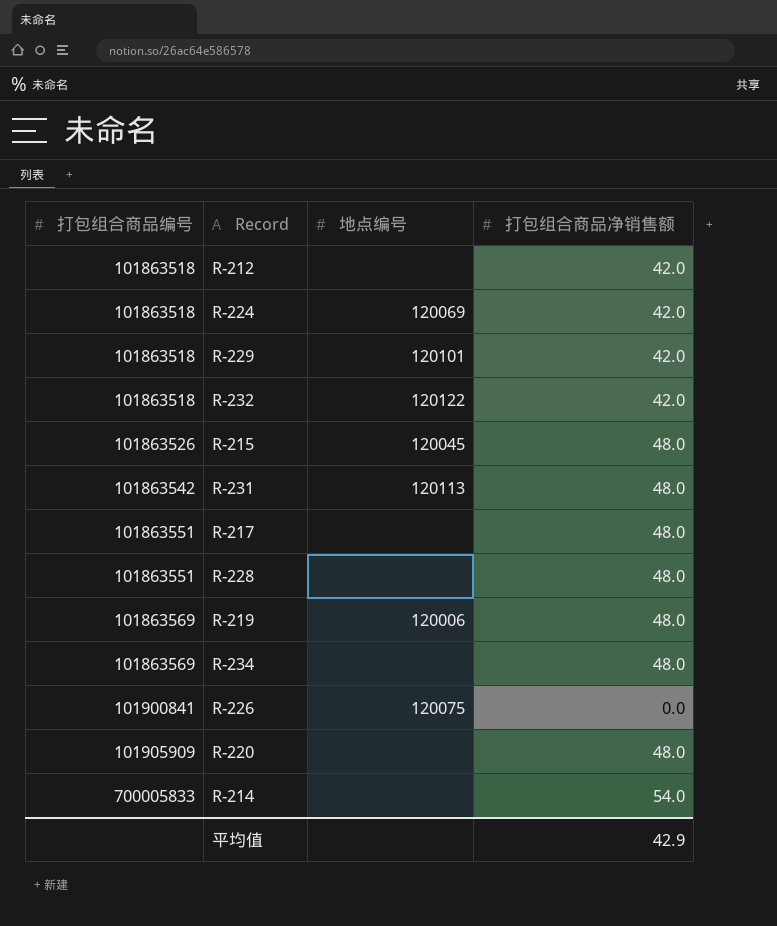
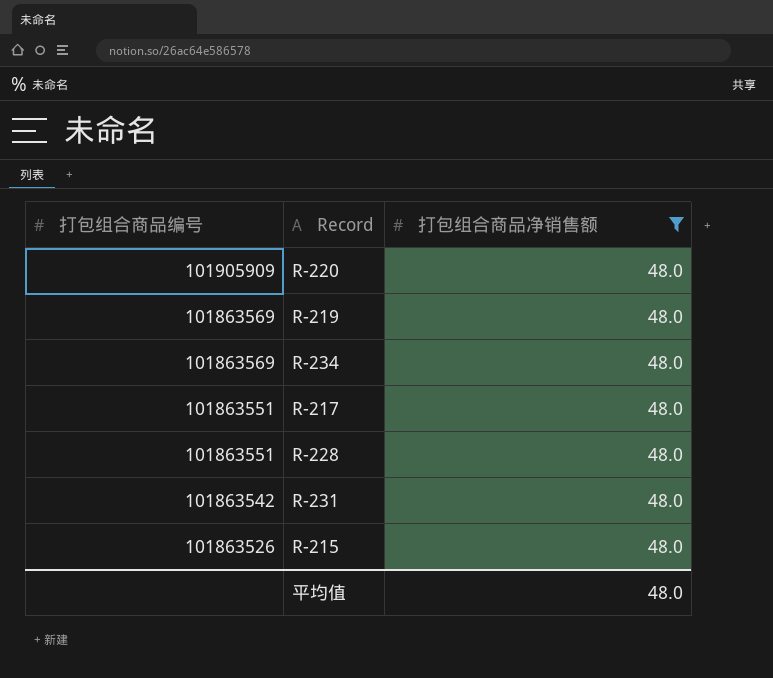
filter: none -> 打包组合商品净销售额 = 48.0
row order: 打包组合商品编号 ascending -> 打包组合商品编号 descending
column 地点编号 | position: 3 -> none
平均值 | 打包组合商品净销售额: 42.9 -> 48.0

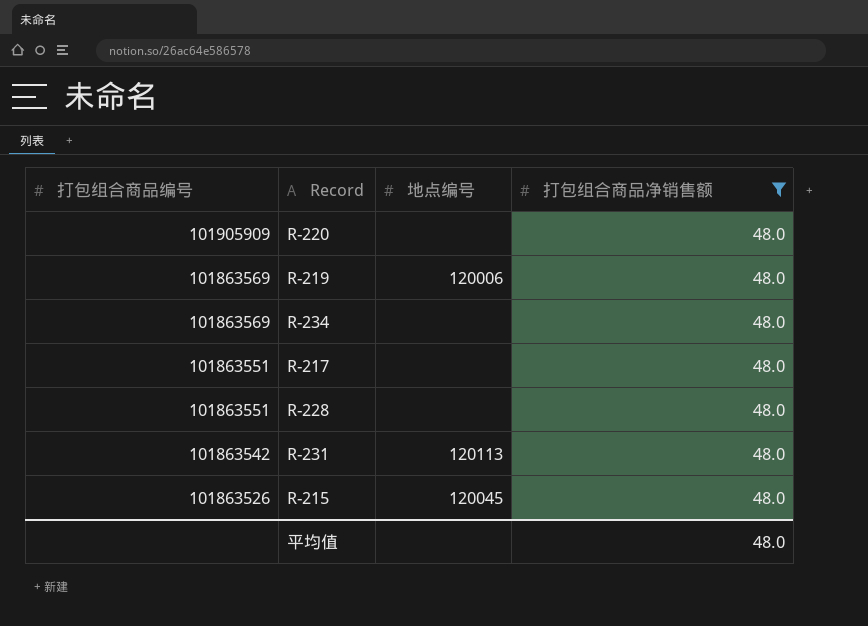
column 地点编号 | position: none -> 3

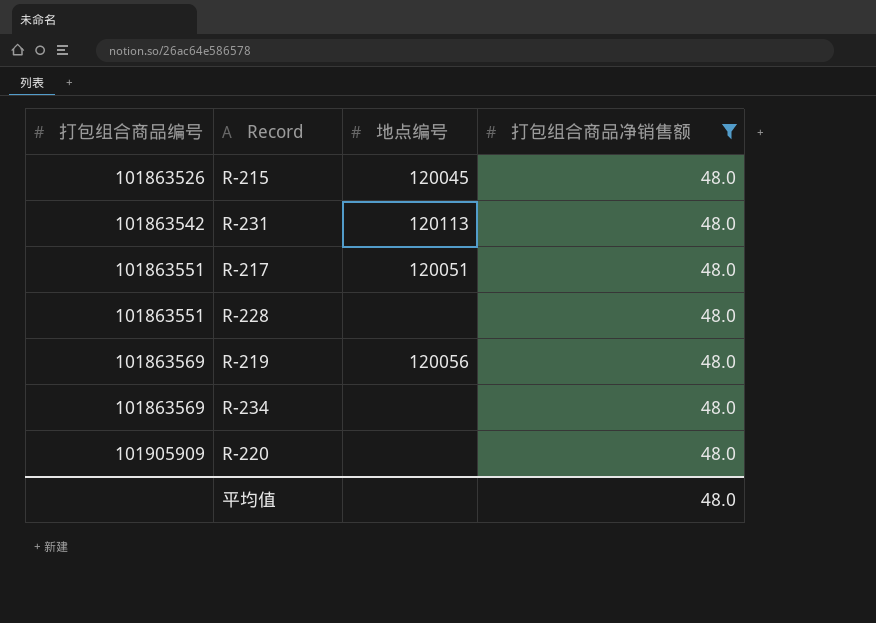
row order: 打包组合商品编号 descending -> 打包组合商品编号 ascending
R-217 | 地点编号: none -> 120051
R-219 | 地点编号: 120006 -> 120056

